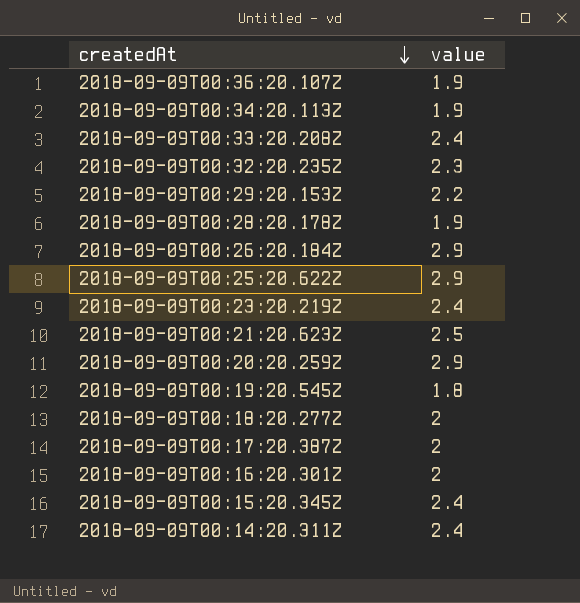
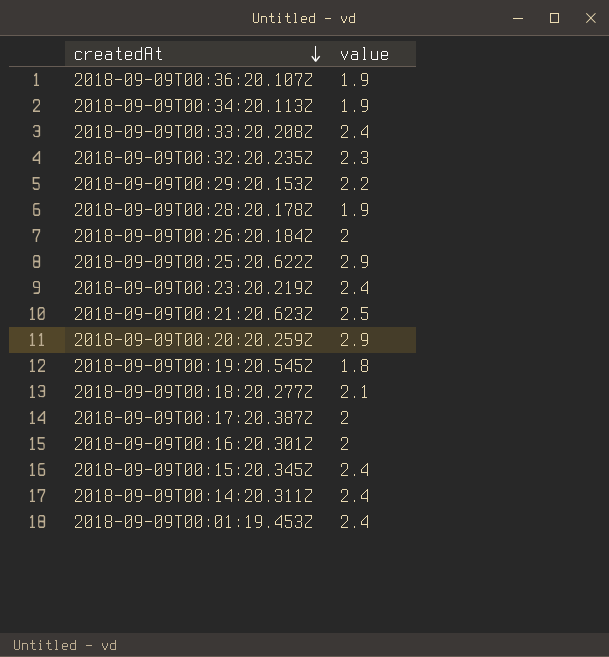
2018-09-09T00:26:20.184Z | value: 2.9 -> 2
2018-09-09T00:18:20.277Z | value: 2 -> 2.1
row 2018-09-09T00:01:19.453Z: none -> 2.4

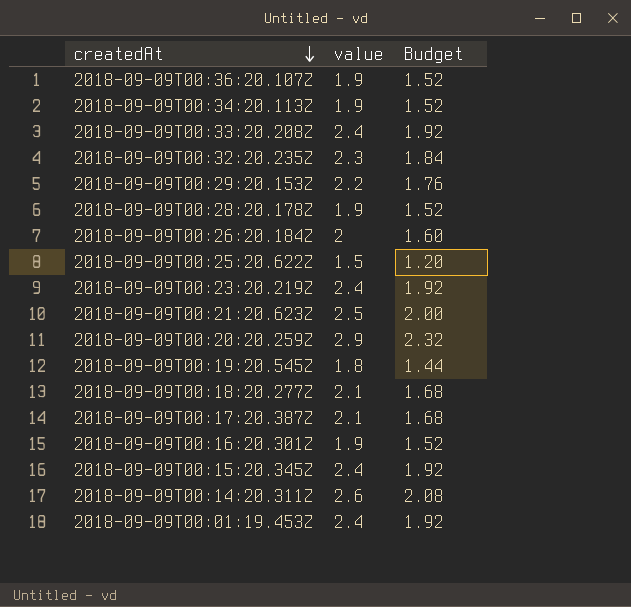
column Budget | formula: none -> [value] * 0.8
2018-09-09T00:25:20.622Z | value: 2.9 -> 1.5
2018-09-09T00:17:20.387Z | value: 2 -> 2.1
2018-09-09T00:16:20.301Z | value: 2 -> 1.9
2018-09-09T00:14:20.311Z | value: 2.4 -> 2.6

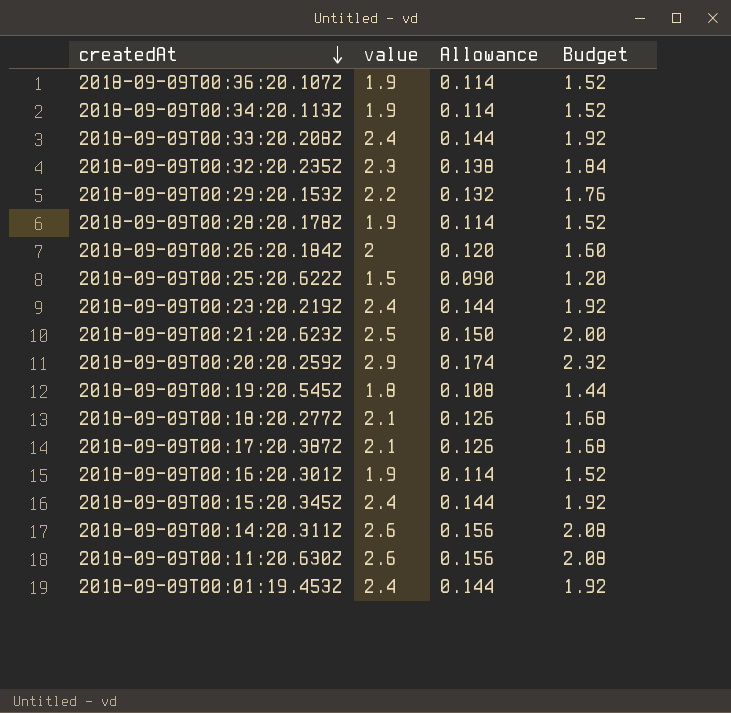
column Allowance | formula: none -> [value] * 0.06
row 2018-09-09T00:11:20.630Z: none -> 2.6 | 0.156 | 2.08

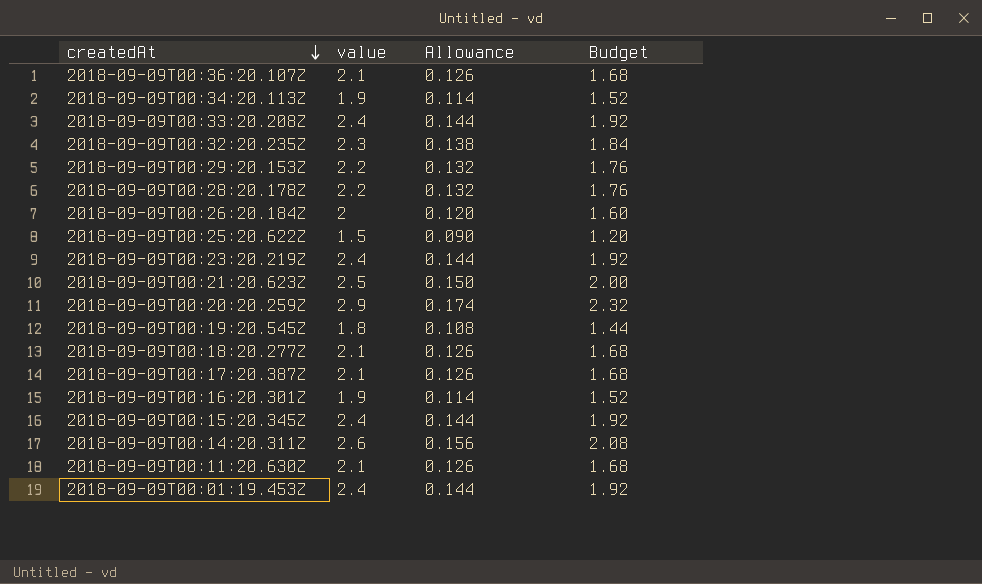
2018-09-09T00:36:20.107Z | value: 1.9 -> 2.1
2018-09-09T00:36:20.107Z | Allowance: 0.114 -> 0.126
2018-09-09T00:36:20.107Z | Budget: 1.52 -> 1.68
2018-09-09T00:28:20.178Z | value: 1.9 -> 2.2
2018-09-09T00:28:20.178Z | Allowance: 0.114 -> 0.132
2018-09-09T00:28:20.178Z | Budget: 1.52 -> 1.76
2018-09-09T00:11:20.630Z | value: 2.6 -> 2.1
2018-09-09T00:11:20.630Z | Allowance: 0.156 -> 0.126
2018-09-09T00:11:20.630Z | Budget: 2.08 -> 1.68

